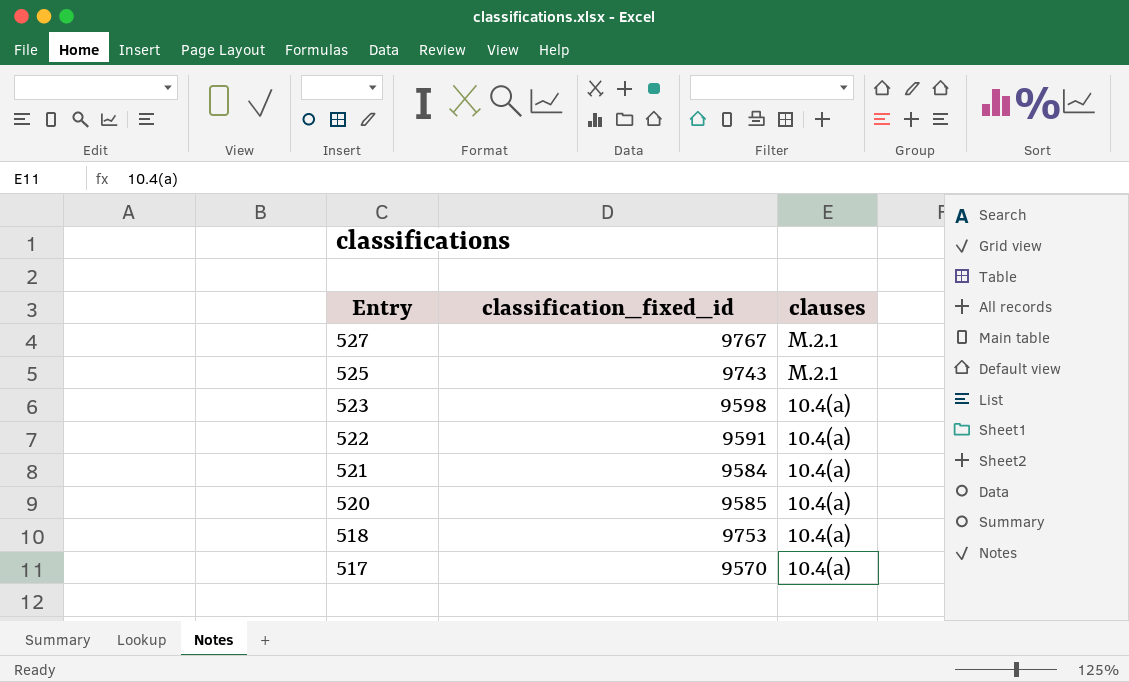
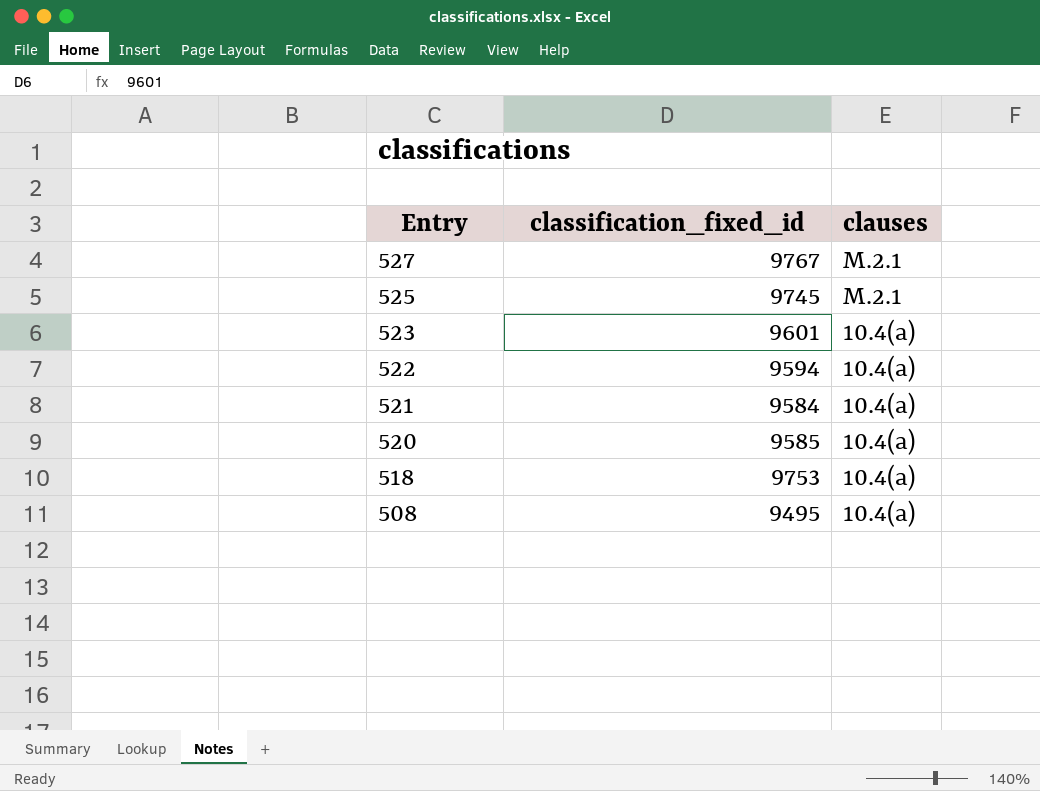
row 517: 9570 | 10.4(a) -> none
525 | classification_fixed_id: 9743 -> 9745
523 | classification_fixed_id: 9598 -> 9601
522 | classification_fixed_id: 9591 -> 9594
row 508: none -> 9495 | 10.4(a)

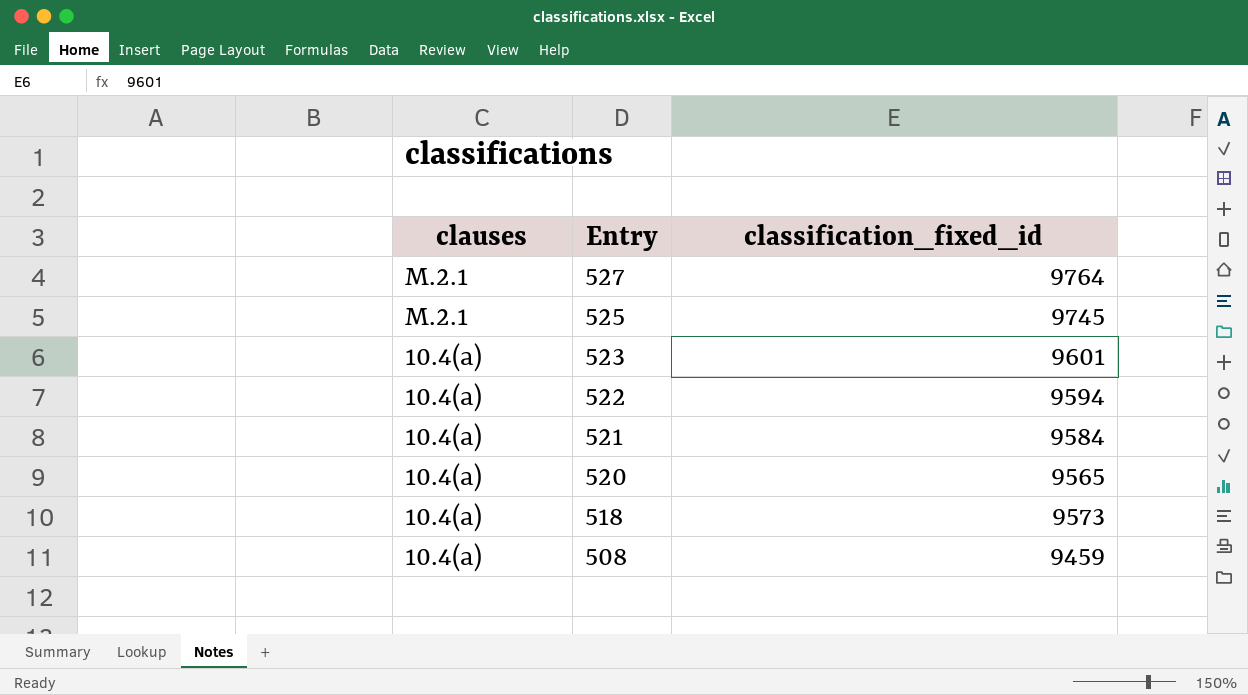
column clauses | position: 3 -> 1
527 | classification_fixed_id: 9767 -> 9764
520 | classification_fixed_id: 9585 -> 9565
518 | classification_fixed_id: 9753 -> 9573
508 | classification_fixed_id: 9495 -> 9459

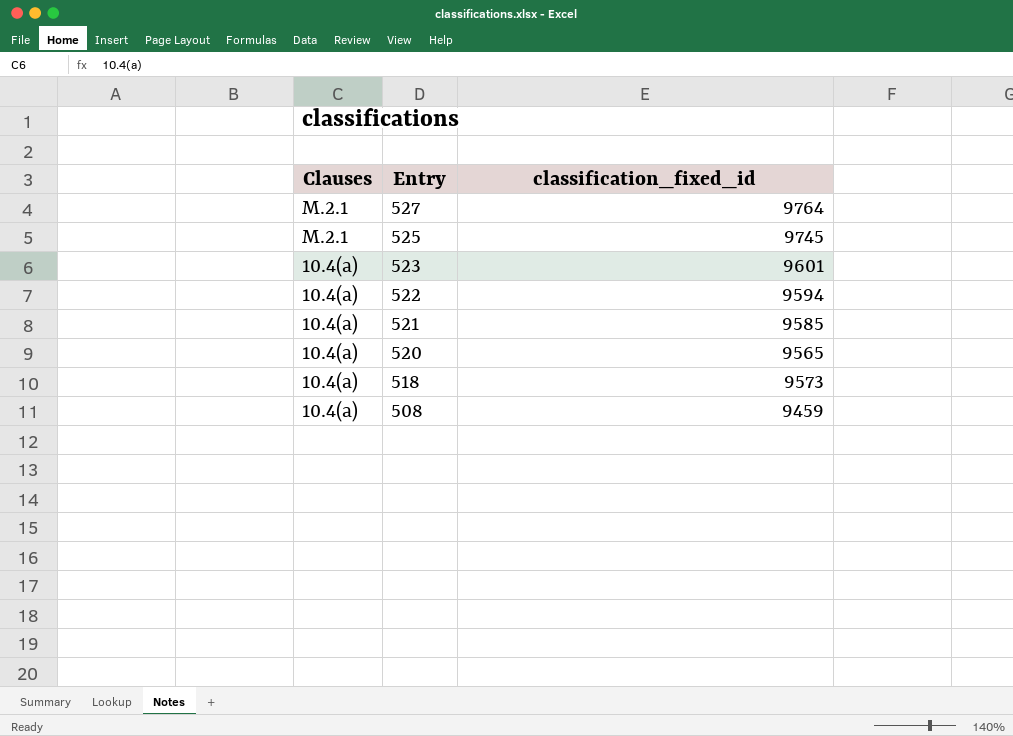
column name: clauses -> Clauses
521 | classification_fixed_id: 9584 -> 9585

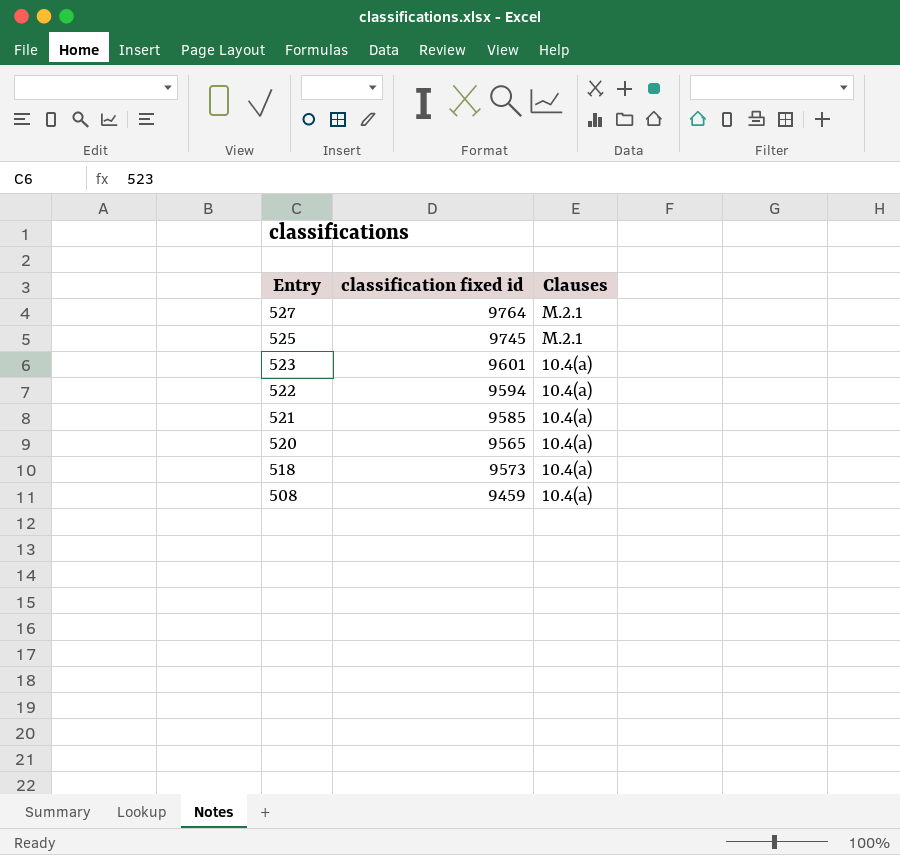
column name: classification_fixed_id -> classification fixed id
column Clauses | position: 1 -> 3

